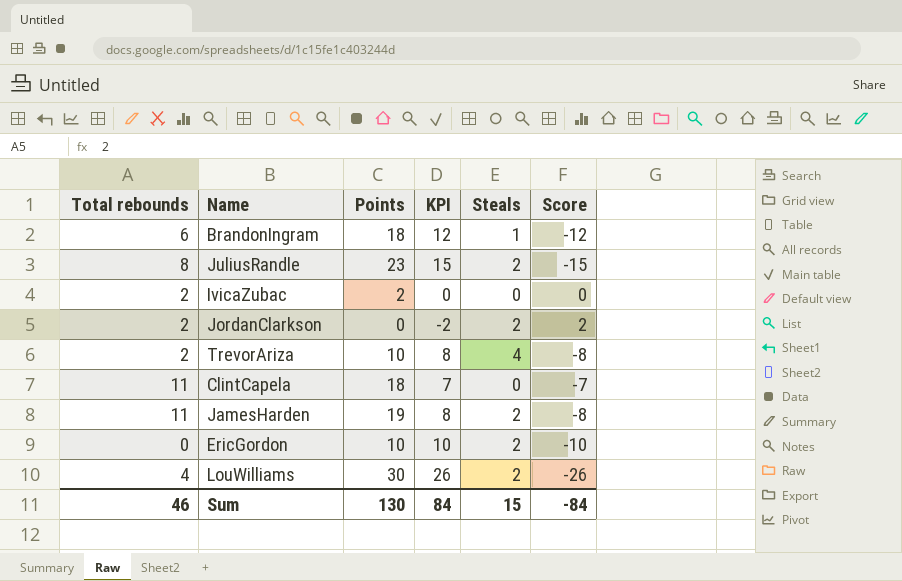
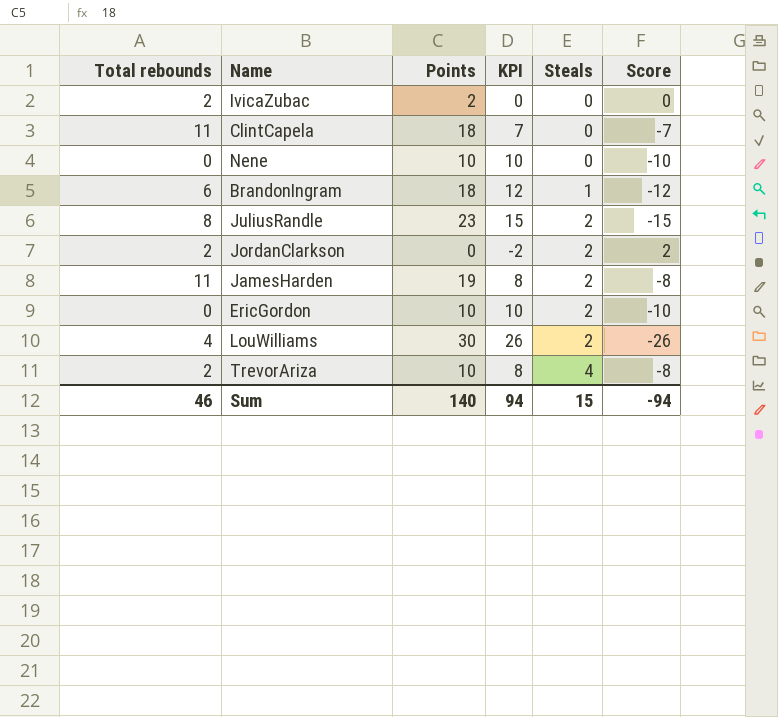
row order: none -> Steals ascending
row Nene: none -> 0 | 10 | 10 | 0 | -10
Sum | Points: 130 -> 140
Sum | KPI: 84 -> 94
Sum | Score: -84 -> -94

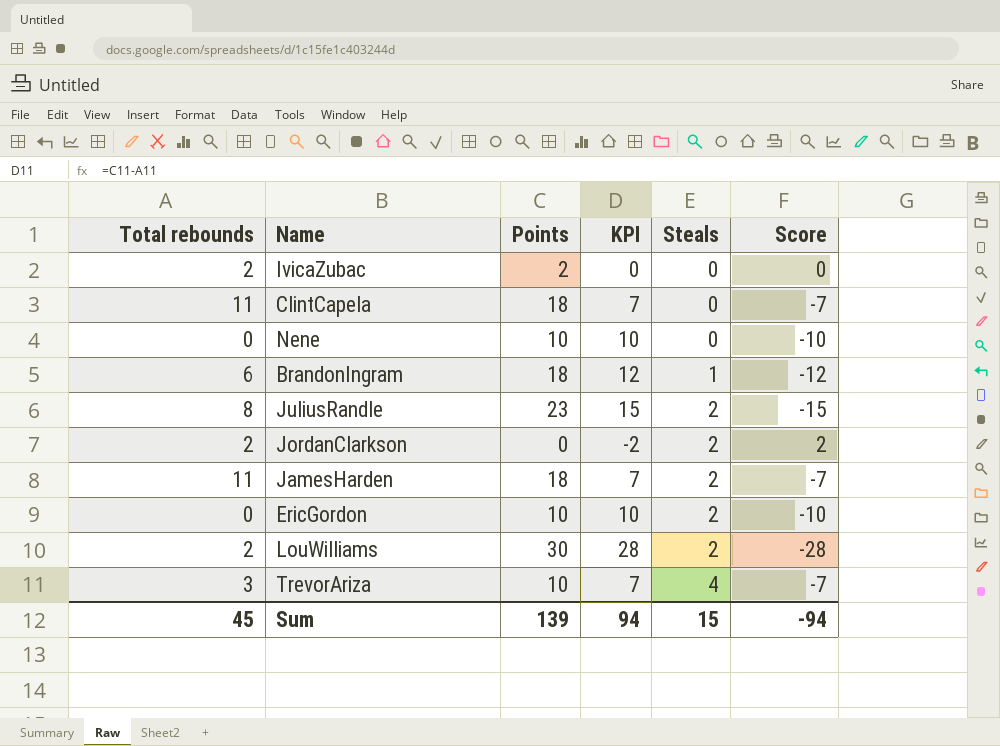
JamesHarden | Points: 19 -> 18
JamesHarden | KPI: 8 -> 7
JamesHarden | Score: -8 -> -7
LouWilliams | Total rebounds: 4 -> 2
LouWilliams | KPI: 26 -> 28
LouWilliams | Score: -26 -> -28
TrevorAriza | Total rebounds: 2 -> 3
TrevorAriza | KPI: 8 -> 7
TrevorAriza | Score: -8 -> -7
Sum | Total rebounds: 46 -> 45
Sum | Points: 140 -> 139

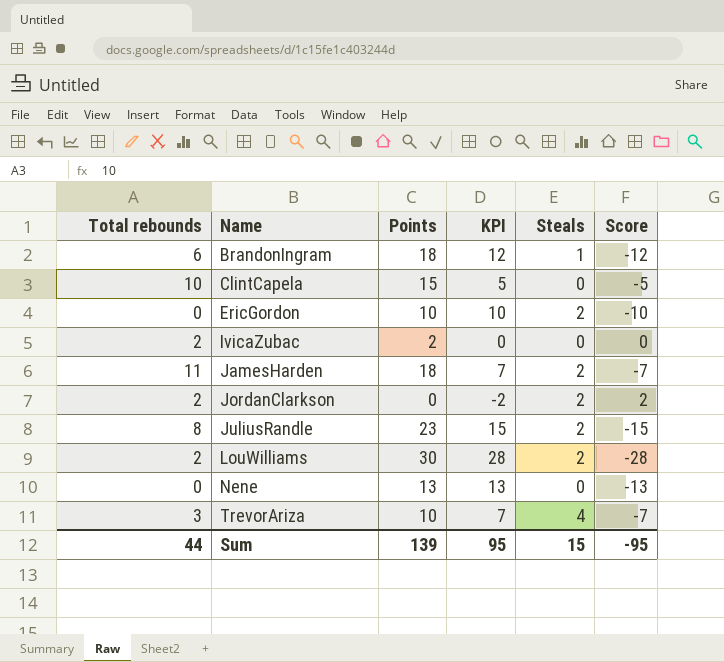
row order: Steals ascending -> Name ascending
ClintCapela | Total rebounds: 11 -> 10
ClintCapela | Points: 18 -> 15
ClintCapela | KPI: 7 -> 5
ClintCapela | Score: -7 -> -5
Nene | Points: 10 -> 13
Nene | KPI: 10 -> 13
Nene | Score: -10 -> -13
Sum | Total rebounds: 45 -> 44
Sum | KPI: 94 -> 95
Sum | Score: -94 -> -95

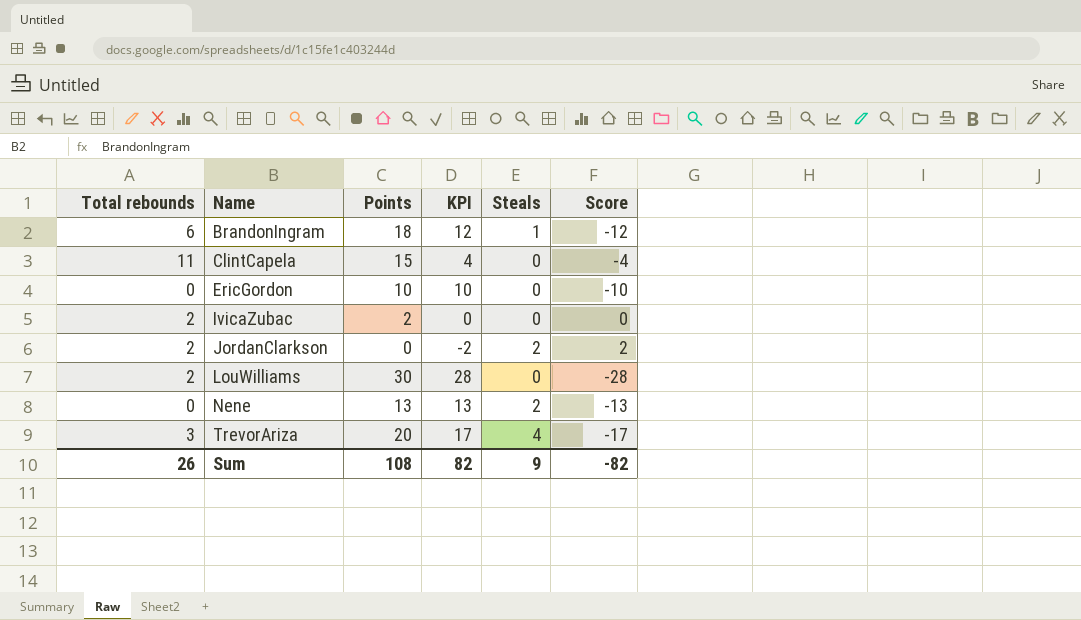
row JamesHarden: 11 | 18 | 7 | 2 | -7 -> none
row JuliusRandle: 8 | 23 | 15 | 2 | -15 -> none
ClintCapela | Total rebounds: 10 -> 11
ClintCapela | KPI: 5 -> 4
ClintCapela | Score: -5 -> -4
EricGordon | Steals: 2 -> 0
LouWilliams | Steals: 2 -> 0
Nene | Steals: 0 -> 2
TrevorAriza | Points: 10 -> 20
TrevorAriza | KPI: 7 -> 17
TrevorAriza | Score: -7 -> -17
Sum | Total rebounds: 44 -> 26
Sum | Points: 139 -> 108
Sum | KPI: 95 -> 82
Sum | Steals: 15 -> 9
Sum | Score: -95 -> -82

